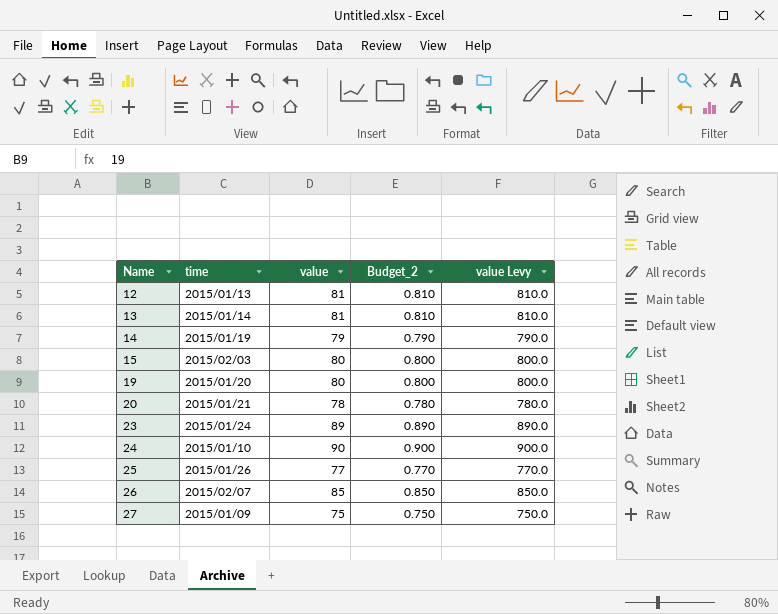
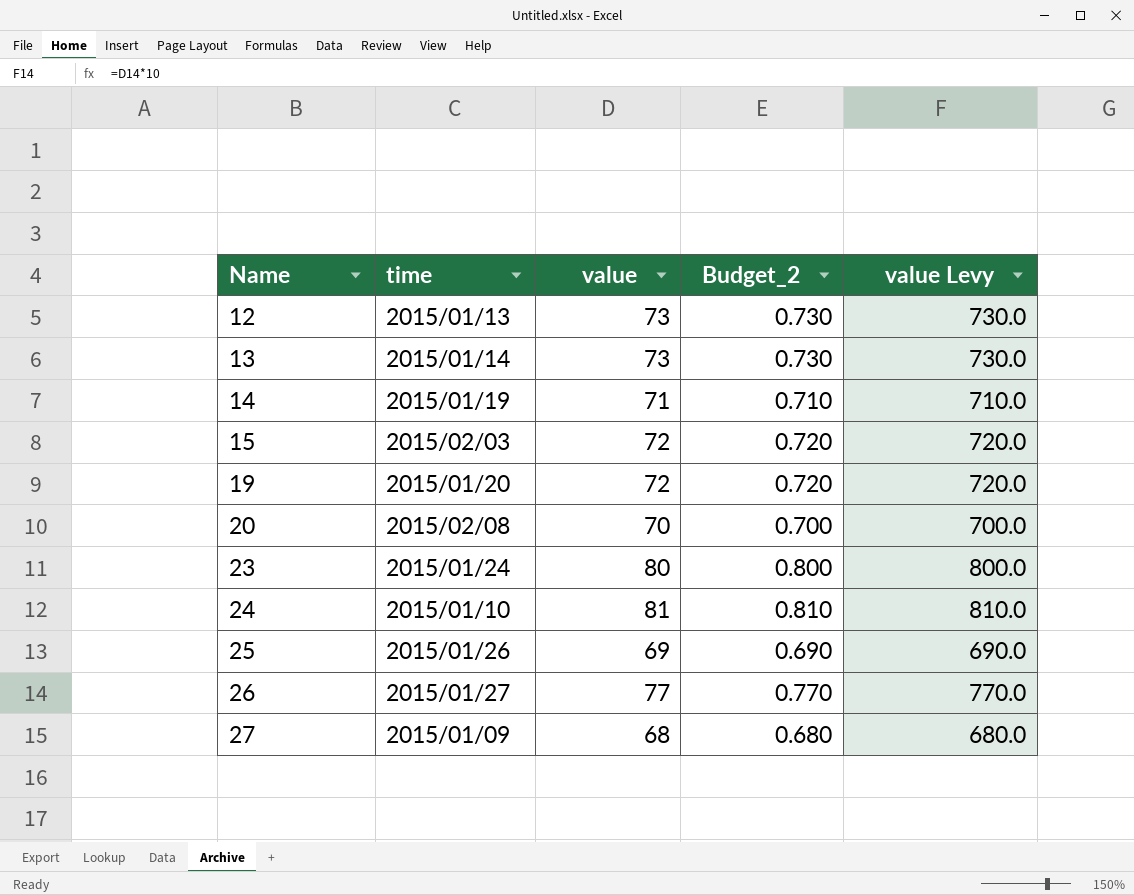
12 | value: 81 -> 73
12 | Budget_2: 0.810 -> 0.730
12 | value Levy: 810.0 -> 730.0
13 | value: 81 -> 73
13 | Budget_2: 0.810 -> 0.730
13 | value Levy: 810.0 -> 730.0
14 | value: 79 -> 71
14 | Budget_2: 0.790 -> 0.710
14 | value Levy: 790.0 -> 710.0
15 | value: 80 -> 72
15 | Budget_2: 0.800 -> 0.720
15 | value Levy: 800.0 -> 720.0
19 | value: 80 -> 72
19 | Budget_2: 0.800 -> 0.720
19 | value Levy: 800.0 -> 720.0
20 | time: 2015/01/21 -> 2015/02/08
20 | value: 78 -> 70
20 | Budget_2: 0.780 -> 0.700
20 | value Levy: 780.0 -> 700.0
23 | value: 89 -> 80
23 | Budget_2: 0.890 -> 0.800
23 | value Levy: 890.0 -> 800.0
24 | value: 90 -> 81
24 | Budget_2: 0.900 -> 0.810
24 | value Levy: 900.0 -> 810.0
25 | value: 77 -> 69
25 | Budget_2: 0.770 -> 0.690
25 | value Levy: 770.0 -> 690.0
26 | time: 2015/02/07 -> 2015/01/27
26 | value: 85 -> 77
26 | Budget_2: 0.850 -> 0.770
26 | value Levy: 850.0 -> 770.0
27 | value: 75 -> 68
27 | Budget_2: 0.750 -> 0.680
27 | value Levy: 750.0 -> 680.0

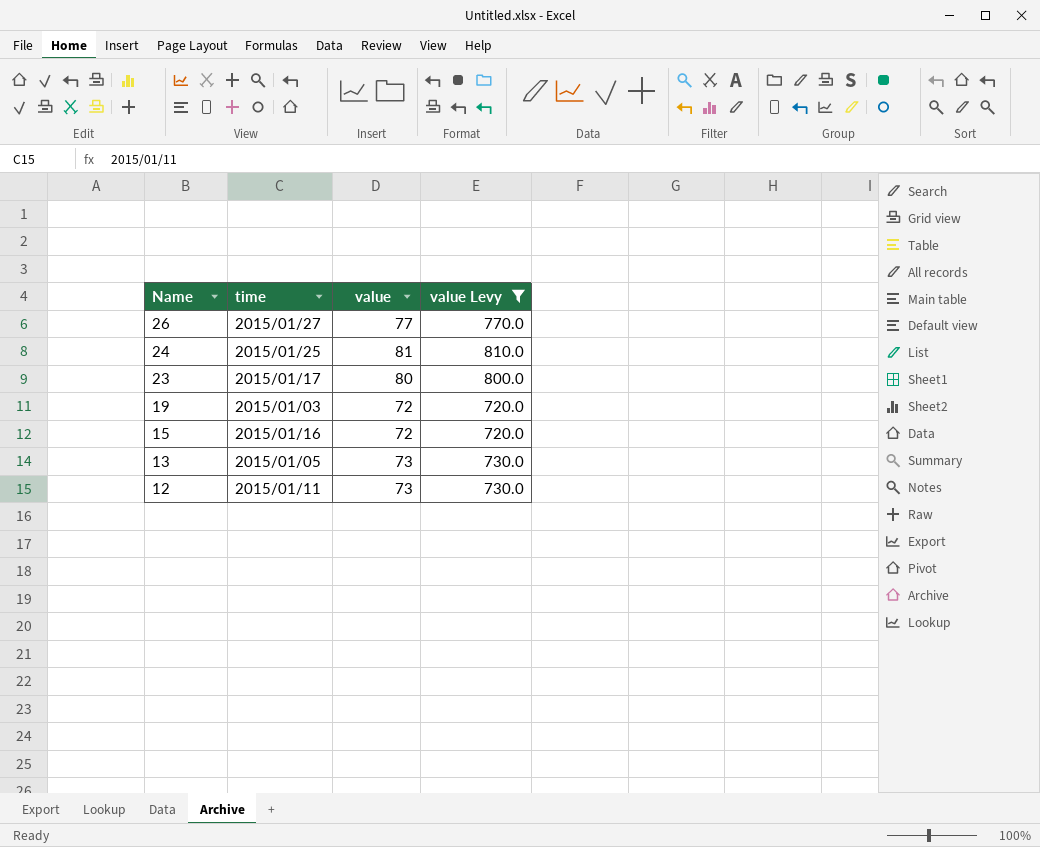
filter: none -> value Levy >= 720.0
row order: Name ascending -> Name descending
column Budget_2 | formula: [value] * 0.01 -> none
24 | time: 2015/01/10 -> 2015/01/25
23 | time: 2015/01/24 -> 2015/01/17
19 | time: 2015/01/20 -> 2015/01/03
15 | time: 2015/02/03 -> 2015/01/16
13 | time: 2015/01/14 -> 2015/01/05
12 | time: 2015/01/13 -> 2015/01/11

